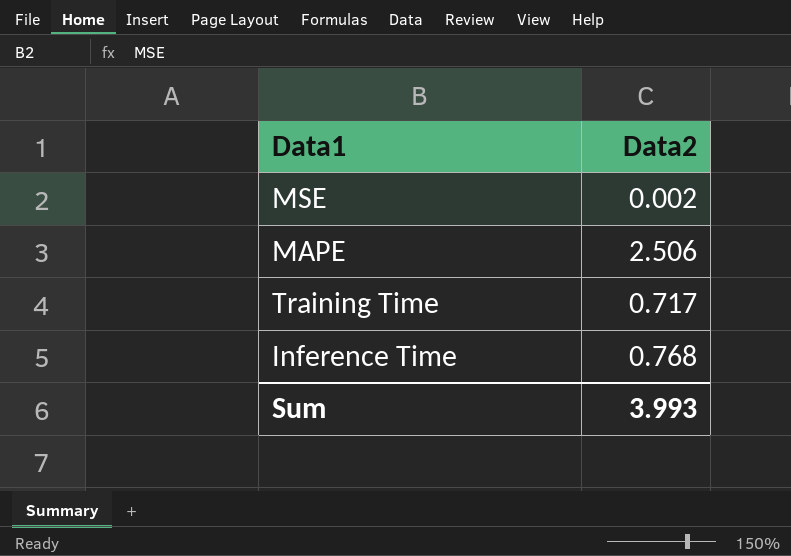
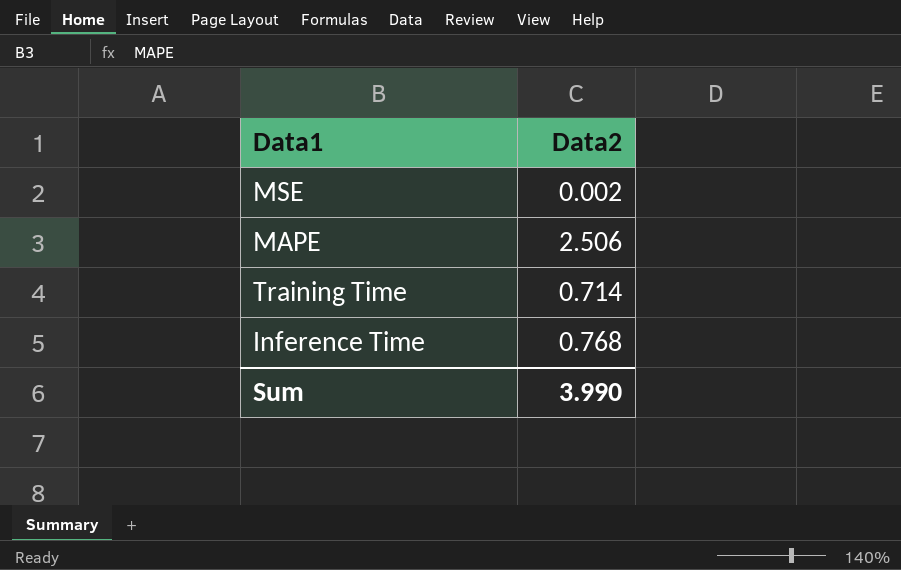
Training Time | Data2: 0.717 -> 0.714
Sum | Data2: 3.993 -> 3.990

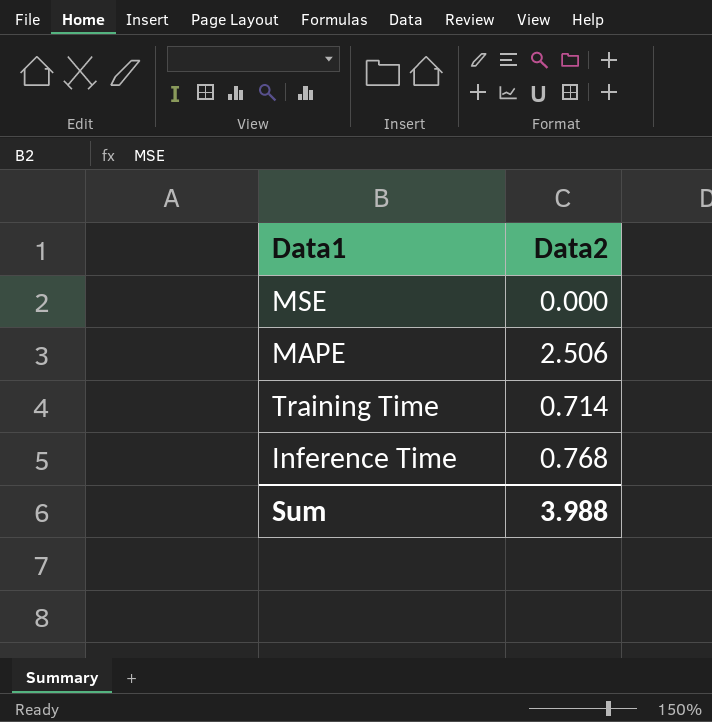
MSE | Data2: 0.002 -> 0.000
Sum | Data2: 3.990 -> 3.988

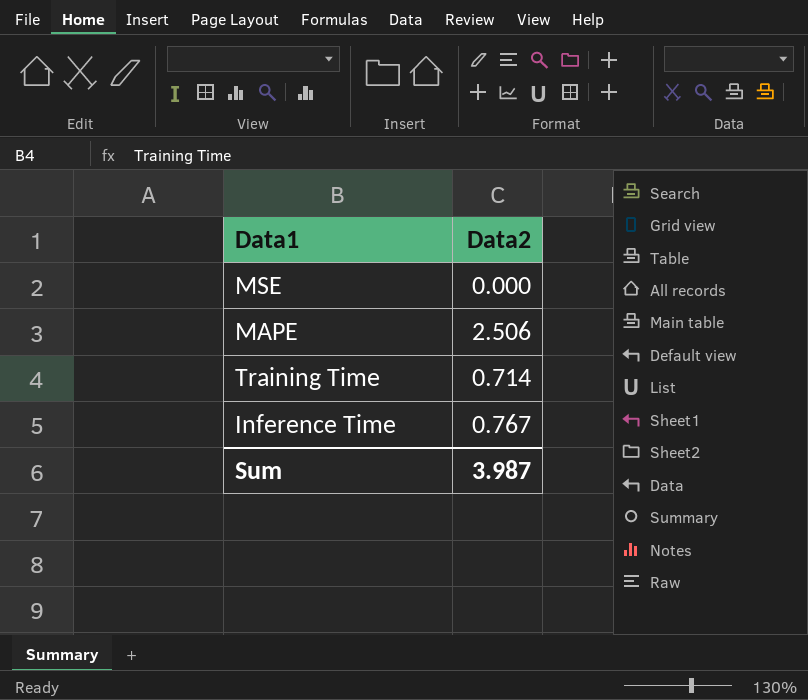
Inference Time | Data2: 0.768 -> 0.767
Sum | Data2: 3.988 -> 3.987

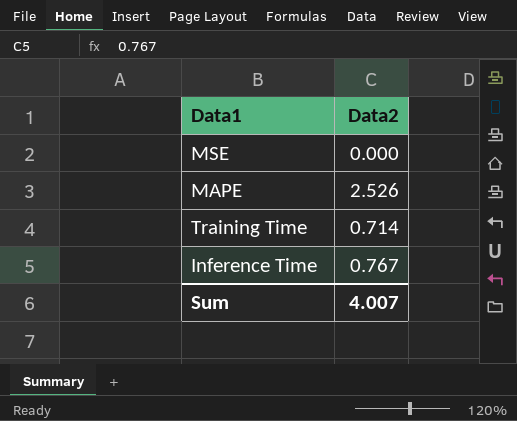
MAPE | Data2: 2.506 -> 2.526
Sum | Data2: 3.987 -> 4.007

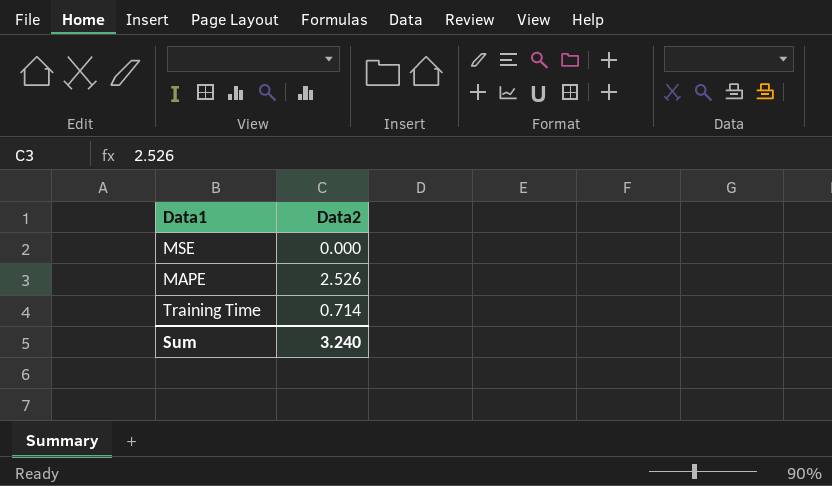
row Inference Time: 0.767 -> none
Sum | Data2: 4.007 -> 3.240

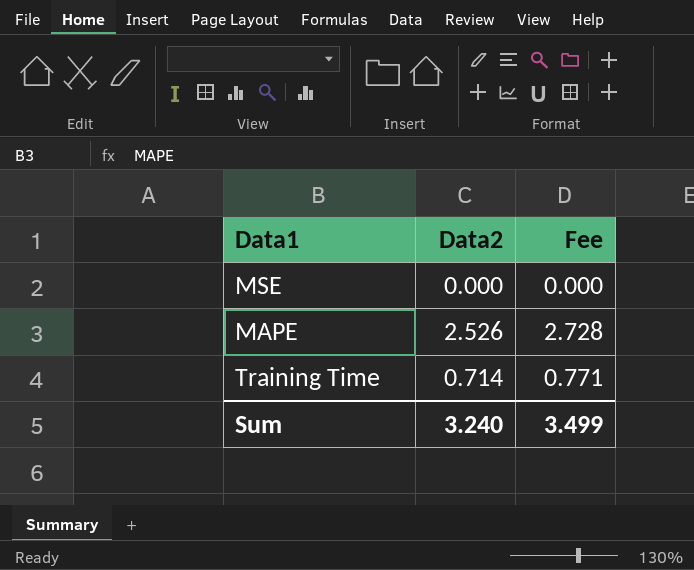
column Fee | formula: none -> [Data2] * 1.08

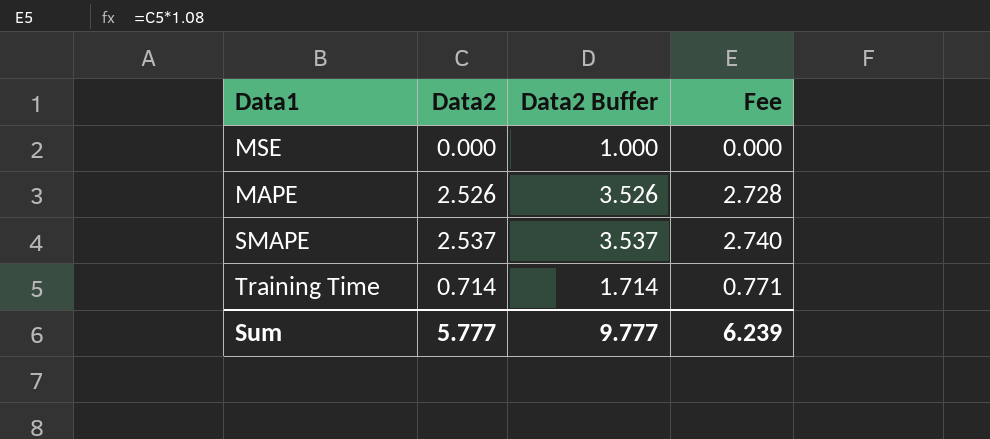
column Data2 Buffer | formula: none -> [Data2] + 1
row SMAPE: none -> 2.537 | 3.537 | 2.740
Sum | Data2: 3.240 -> 5.777
Sum | Fee: 3.499 -> 6.239

